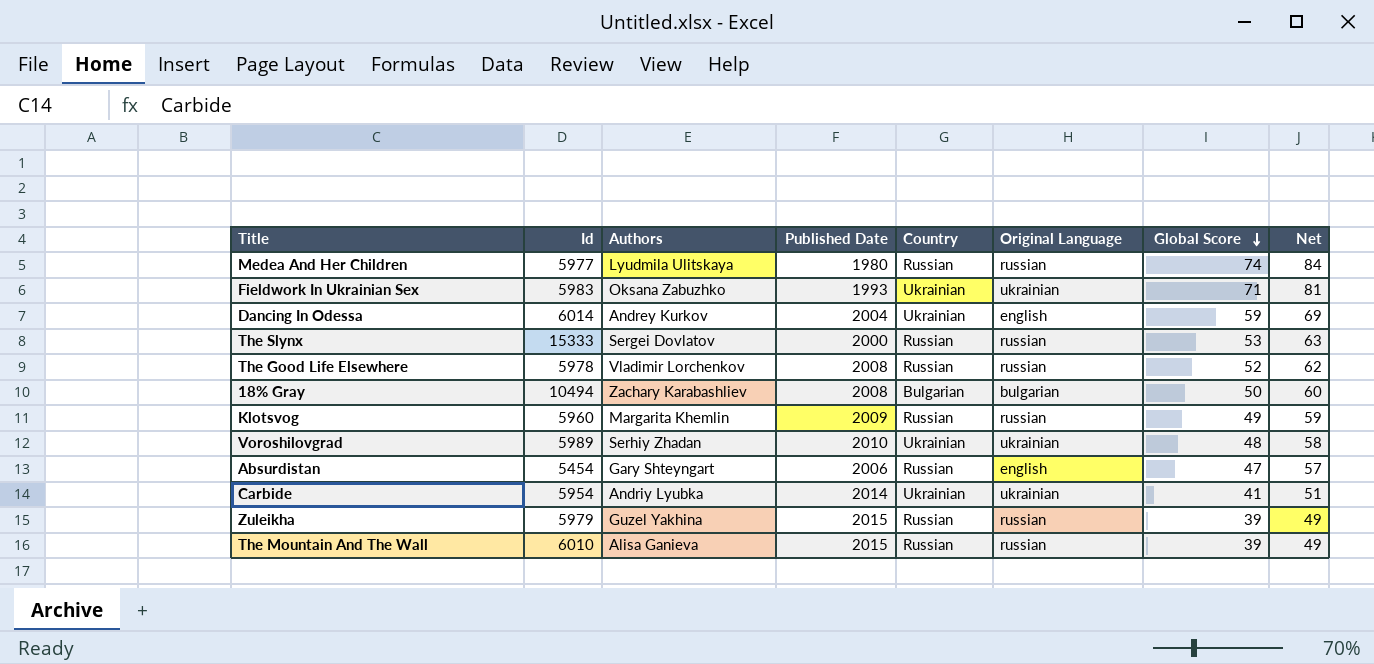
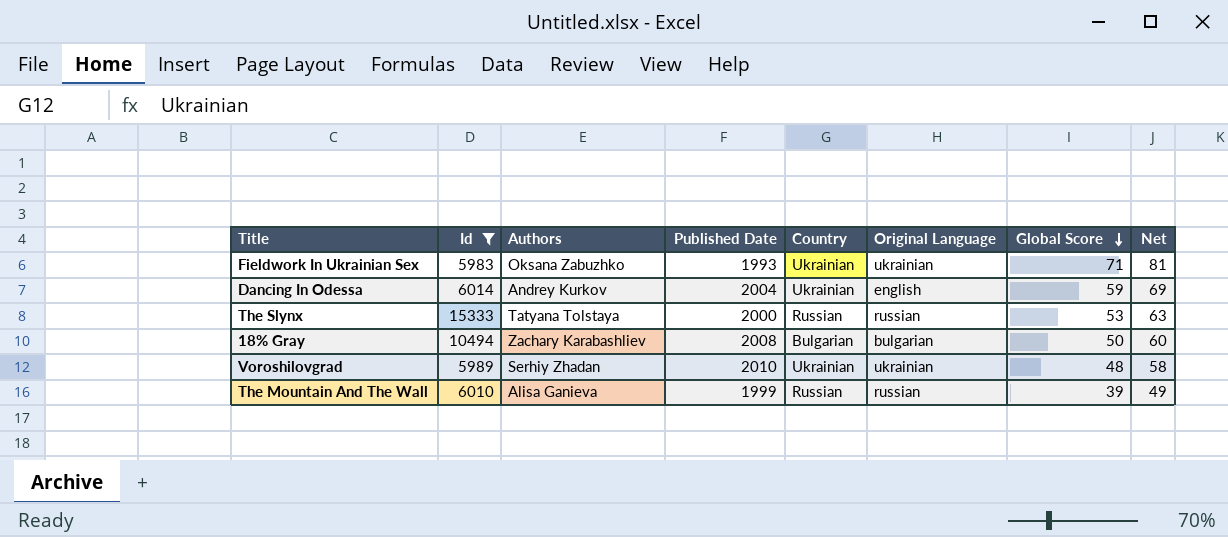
filter: none -> Id >= 5983
The Slynx | Authors: Sergei Dovlatov -> Tatyana Tolstaya
The Mountain And The Wall | Published Date: 2015 -> 1999

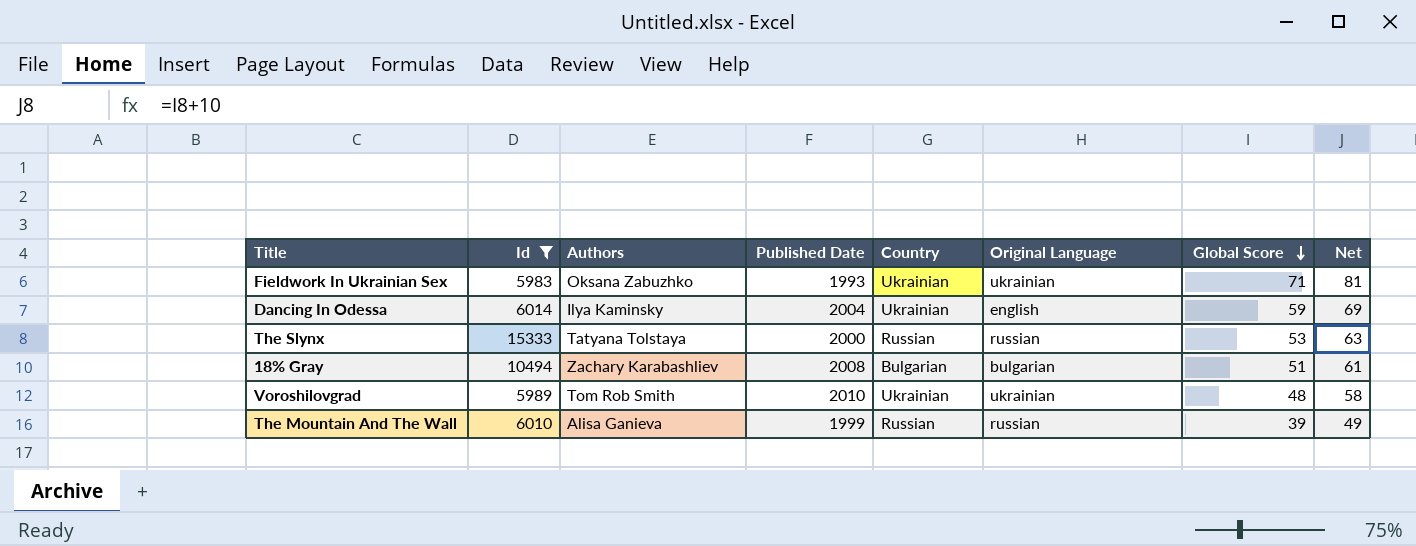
Dancing In Odessa | Authors: Andrey Kurkov -> Ilya Kaminsky
18% Gray | Global Score: 50 -> 51
18% Gray | Net: 60 -> 61
Voroshilovgrad | Authors: Serhiy Zhadan -> Tom Rob Smith

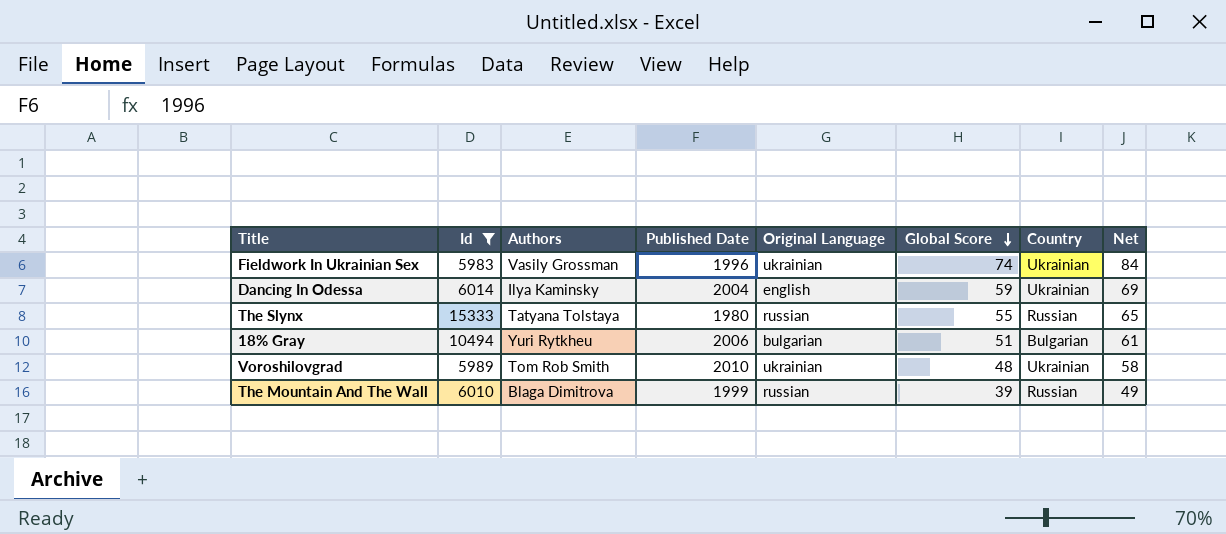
column Country | position: 5 -> 7
Fieldwork In Ukrainian Sex | Authors: Oksana Zabuzhko -> Vasily Grossman
Fieldwork In Ukrainian Sex | Published Date: 1993 -> 1996
Fieldwork In Ukrainian Sex | Global Score: 71 -> 74
Fieldwork In Ukrainian Sex | Net: 81 -> 84
The Slynx | Published Date: 2000 -> 1980
The Slynx | Global Score: 53 -> 55
The Slynx | Net: 63 -> 65
18% Gray | Authors: Zachary Karabashliev -> Yuri Rytkheu
18% Gray | Published Date: 2008 -> 2006
The Mountain And The Wall | Authors: Alisa Ganieva -> Blaga Dimitrova

